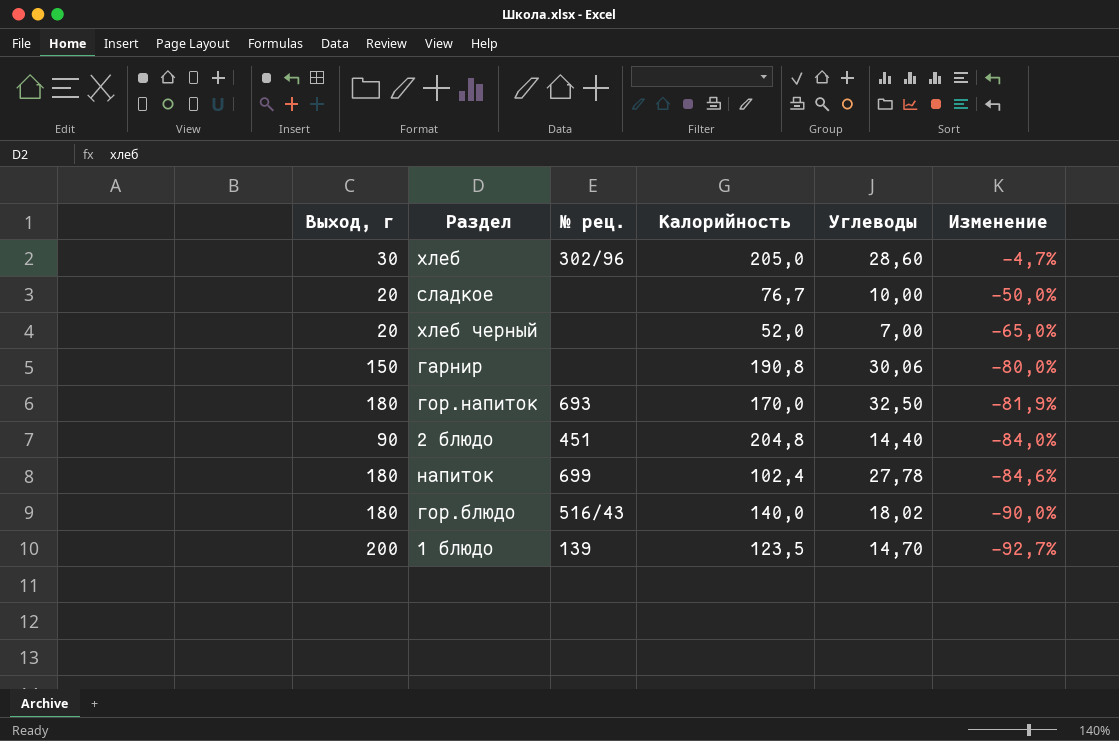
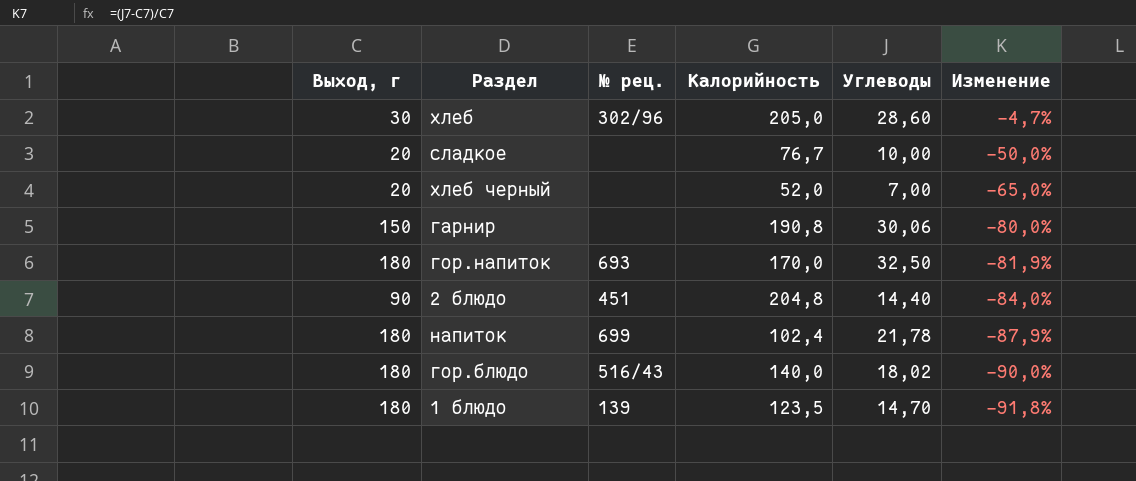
напиток | Углеводы: 27,78 -> 21,78
напиток | Изменение: -84,6% -> -87,9%
1 блюдо | Выход, г: 200 -> 180
1 блюдо | Изменение: -92,7% -> -91,8%

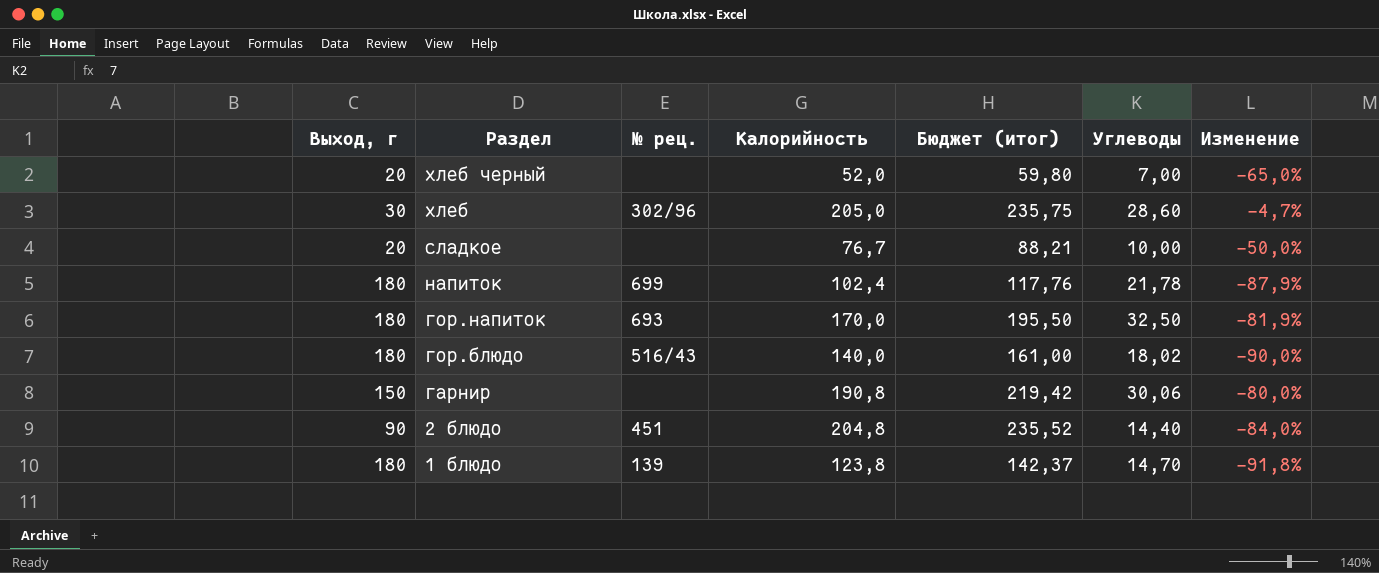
row order: Изменение descending -> Раздел descending
column Бюджет (итог) | formula: none -> [Калорийность] * 1,15
1 блюдо | Калорийность: 123,5 -> 123,8

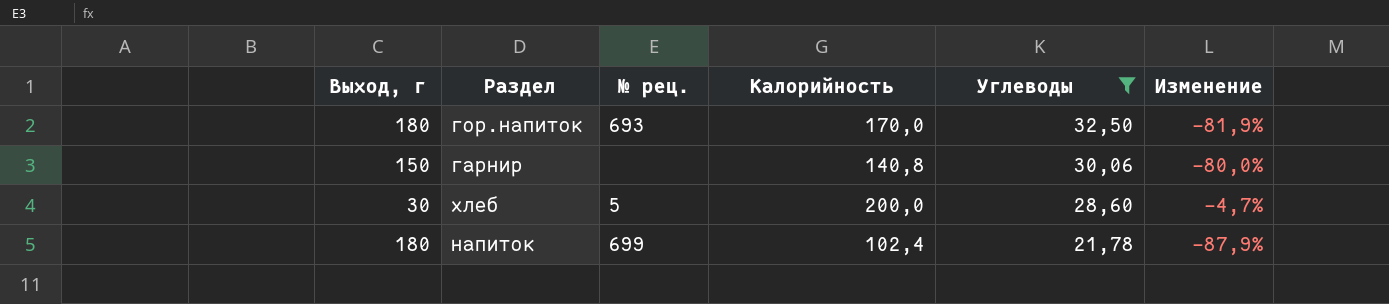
filter: none -> Углеводы >= 21,78
row order: Раздел descending -> Углеводы descending
column Бюджет (итог) | formula: [Калорийность] * 1,15 -> none
гарнир | Калорийность: 190,8 -> 140,8
хлеб | № рец.: 302/96 -> 5
хлеб | Калорийность: 205,0 -> 200,0

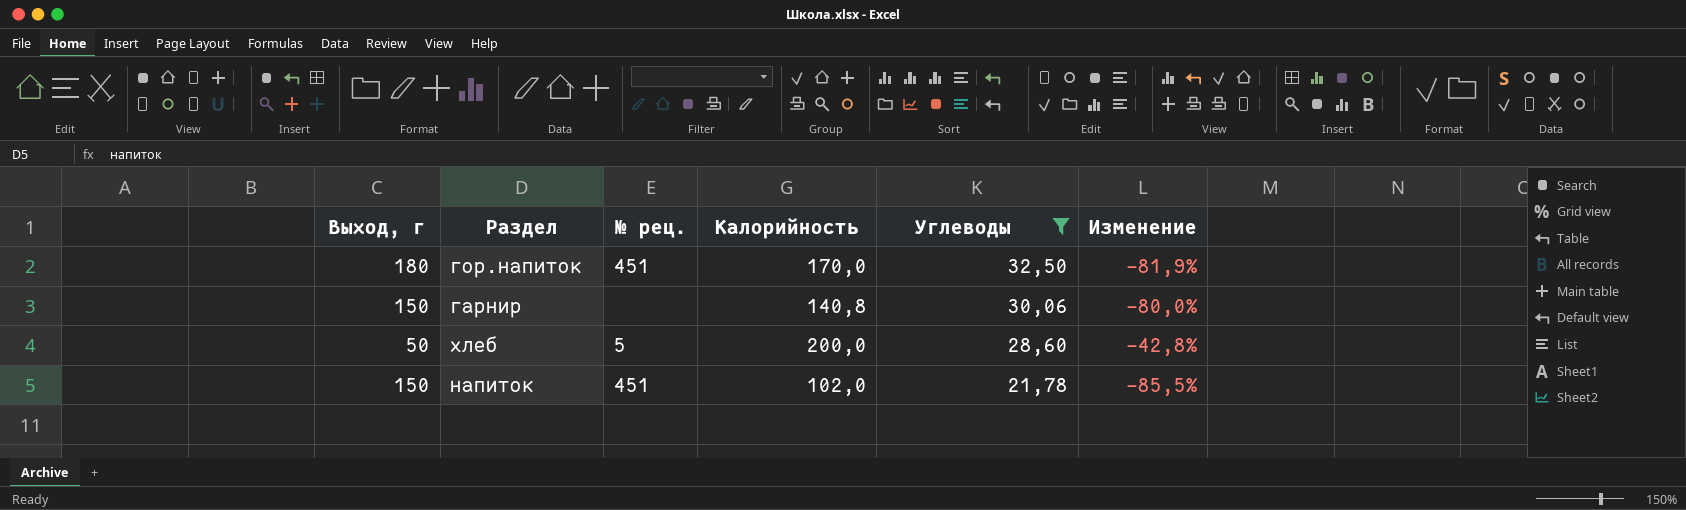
гор.напиток | № рец.: 693 -> 451
хлеб | Выход, г: 30 -> 50
хлеб | Изменение: -4,7% -> -42,8%
напиток | Выход, г: 180 -> 150
напиток | № рец.: 699 -> 451
напиток | Калорийность: 102,4 -> 102,0
напиток | Изменение: -87,9% -> -85,5%

